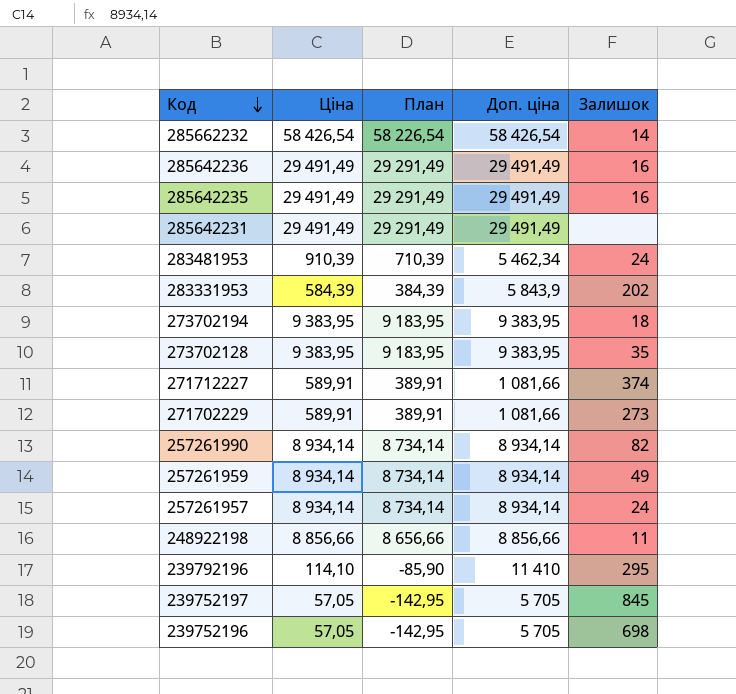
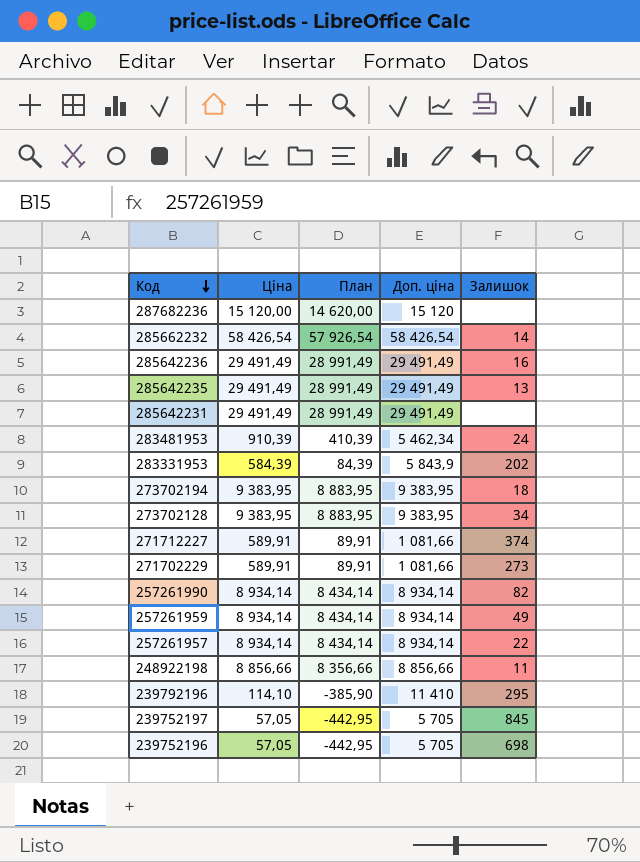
column План | formula: [Ціна] - 200 -> [Ціна] - 500
row 287682236: none -> 15 120,00 | 14 620,00 | 15 120 | none
285642235 | Залишок: 16 -> 13
273702128 | Залишок: 35 -> 34
257261957 | Залишок: 24 -> 22

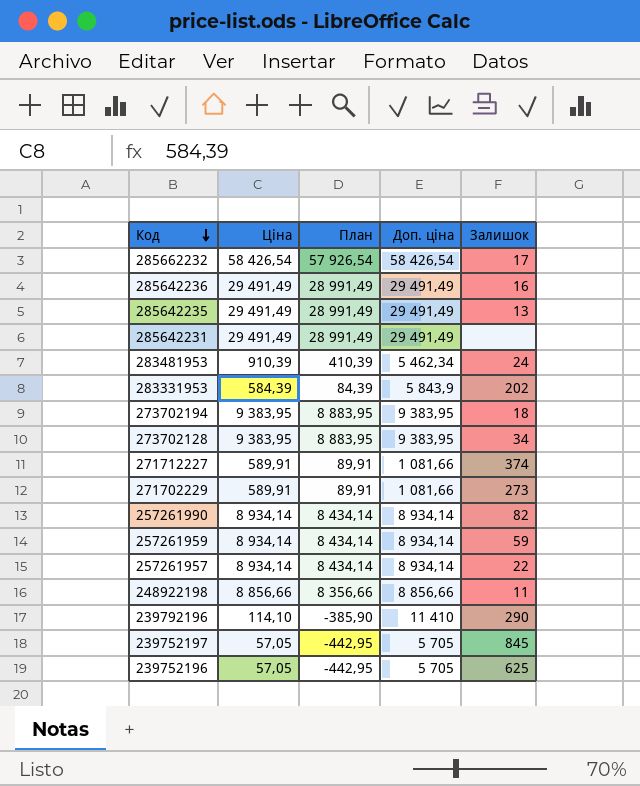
row 287682236: 15 120,00 | 14 620,00 | 15 120 | none -> none
285662232 | Залишок: 14 -> 17
257261959 | Залишок: 49 -> 59
239792196 | Залишок: 295 -> 290
239752196 | Залишок: 698 -> 625

